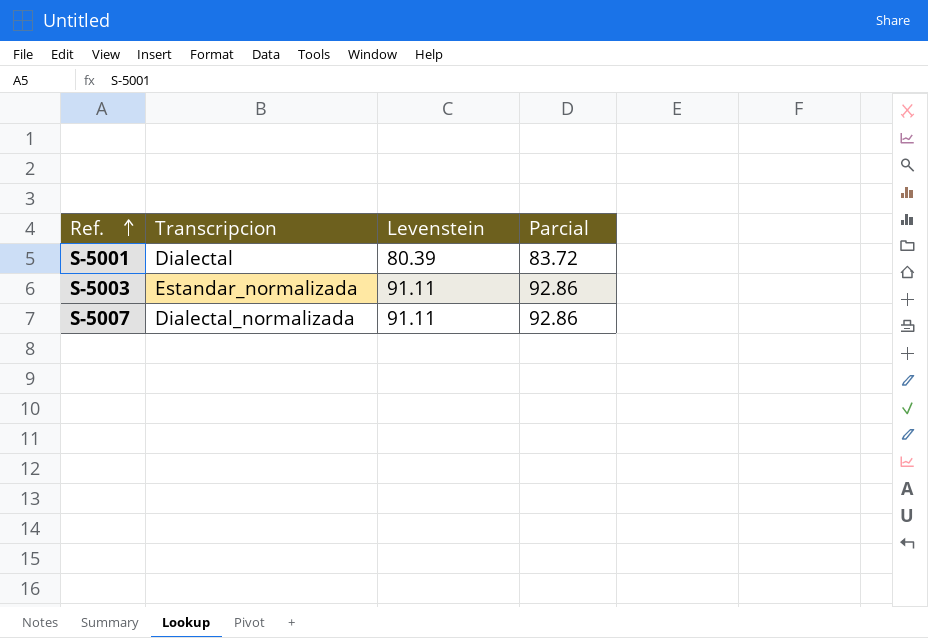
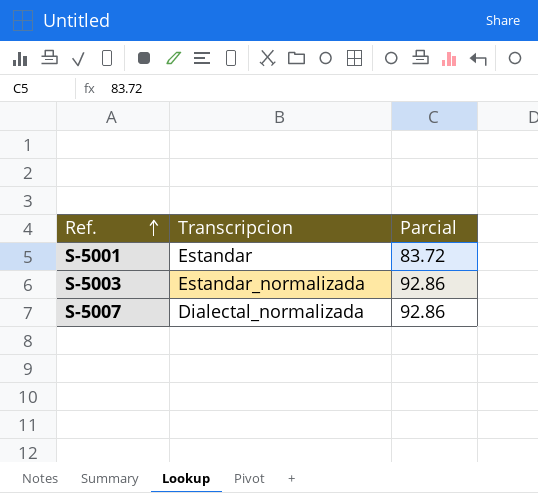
column Levenstein | position: 3 -> none
S-5001 | Transcripcion: Dialectal -> Estandar

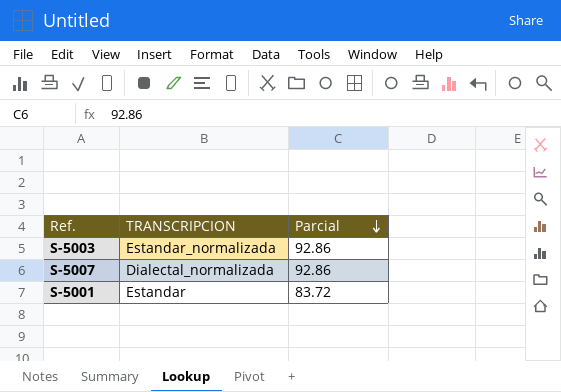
row order: Ref. ascending -> Parcial descending
column name: Transcripcion -> TRANSCRIPCION

